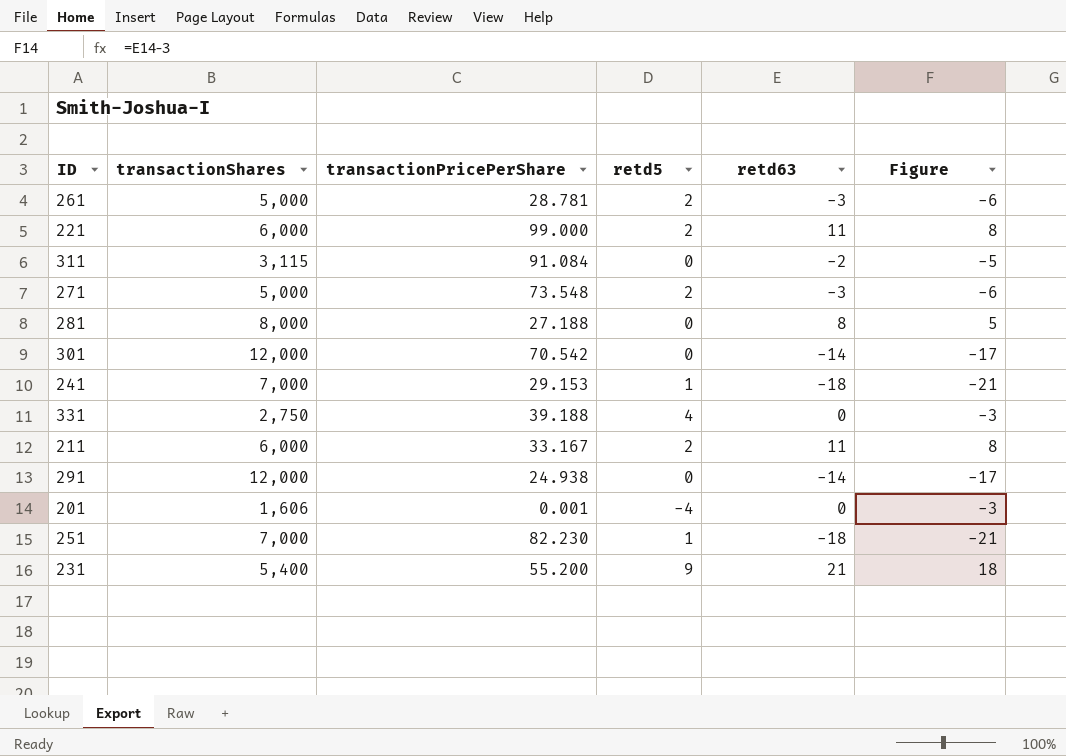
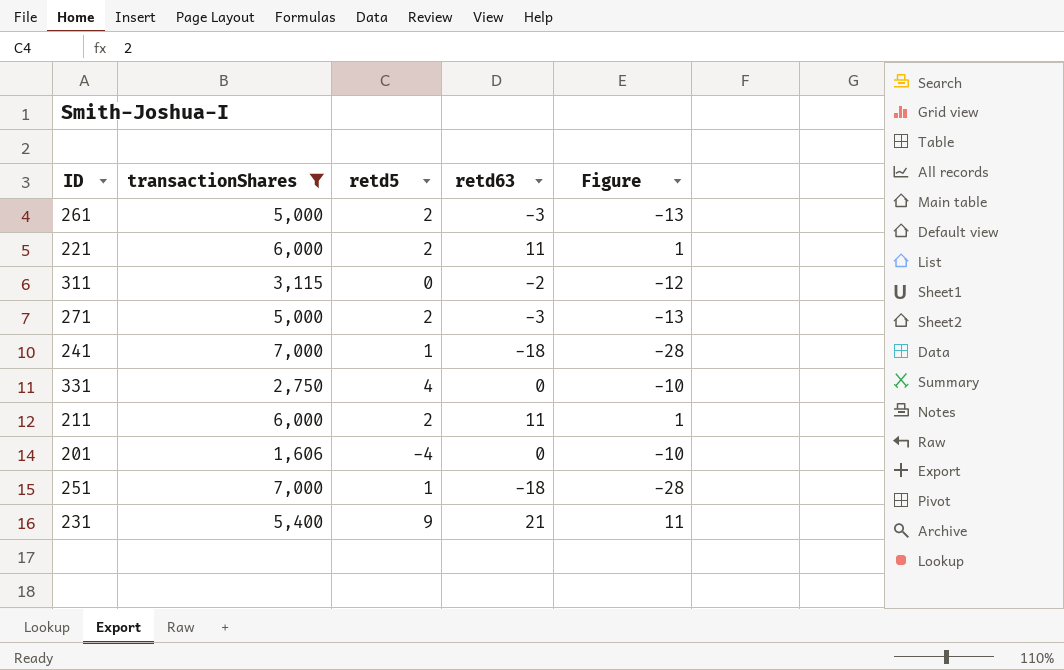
filter: none -> transactionShares <= 7,000
column transactionPricePerShare | position: 3 -> none
column Figure | formula: [retd63] - 3 -> [retd63] - 10

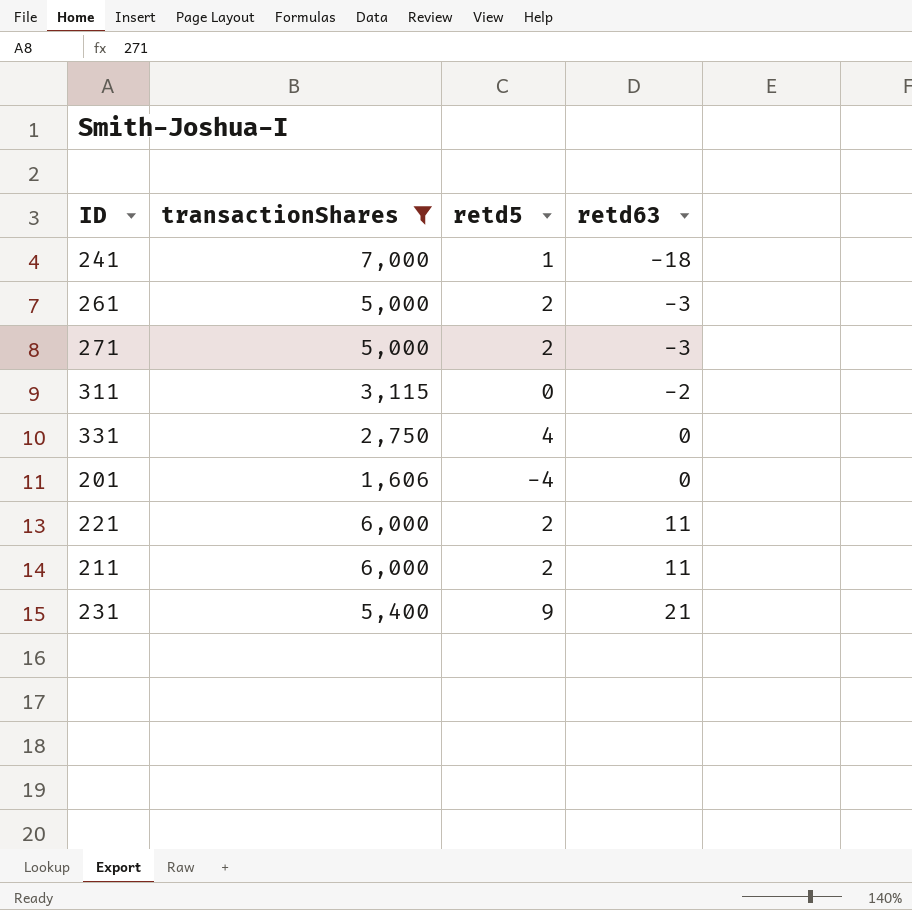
row order: none -> retd63 ascending
column Figure | formula: [retd63] - 10 -> none
row 251: 7,000 | 1 | -18 | -28 -> none

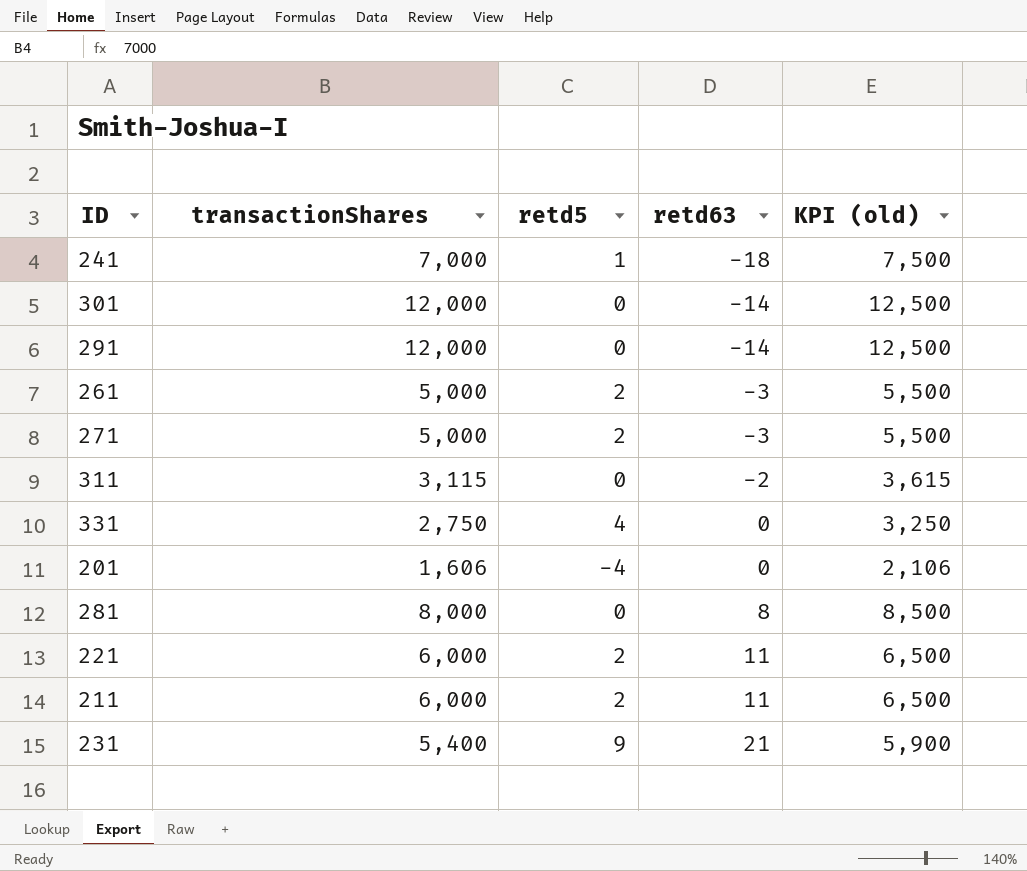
filter: transactionShares <= 7,000 -> none
column KPI (old) | formula: none -> [transactionShares] + 500

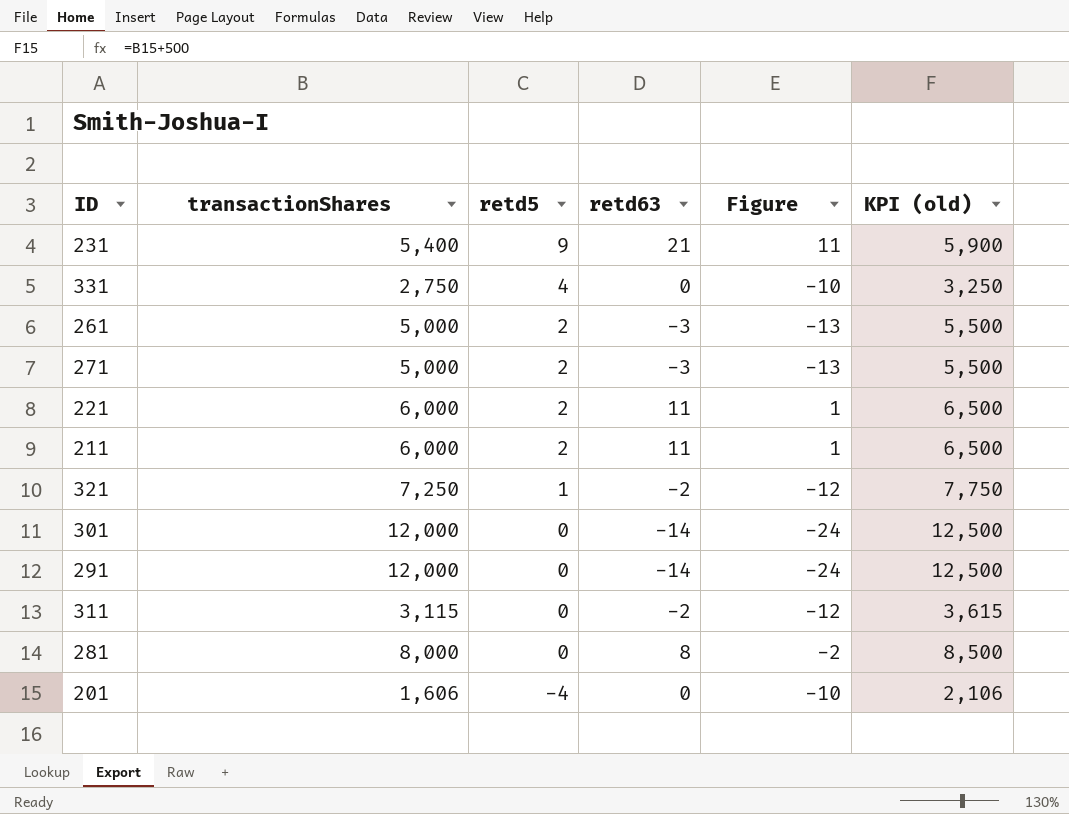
row order: retd63 ascending -> retd5 descending
column Figure | formula: none -> [retd63] - 10
row 241: 7,000 | 1 | -18 | 7,500 -> none
row 321: none -> 7,250 | 1 | -2 | -12 | 7,750

